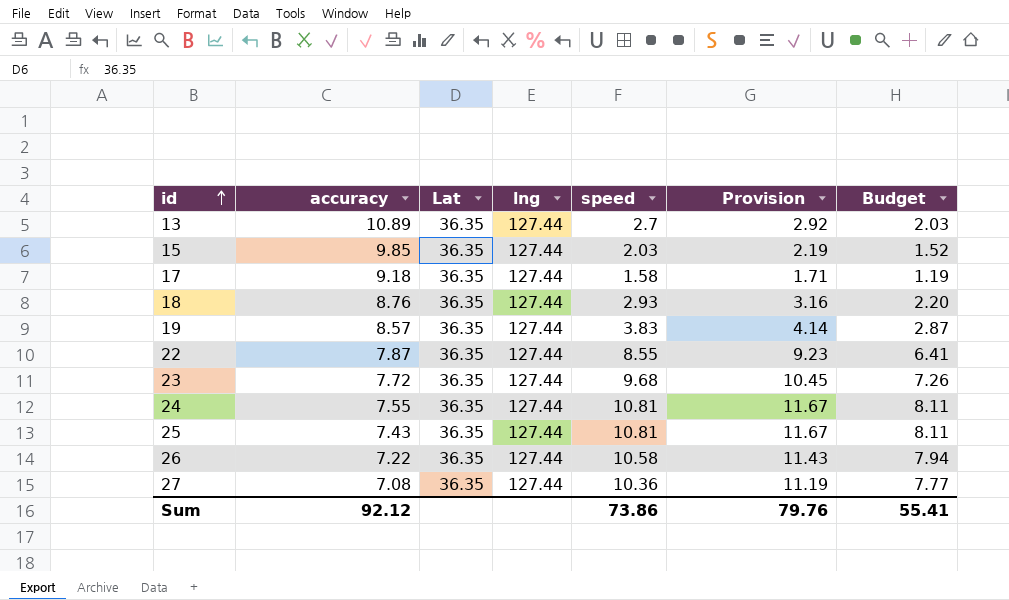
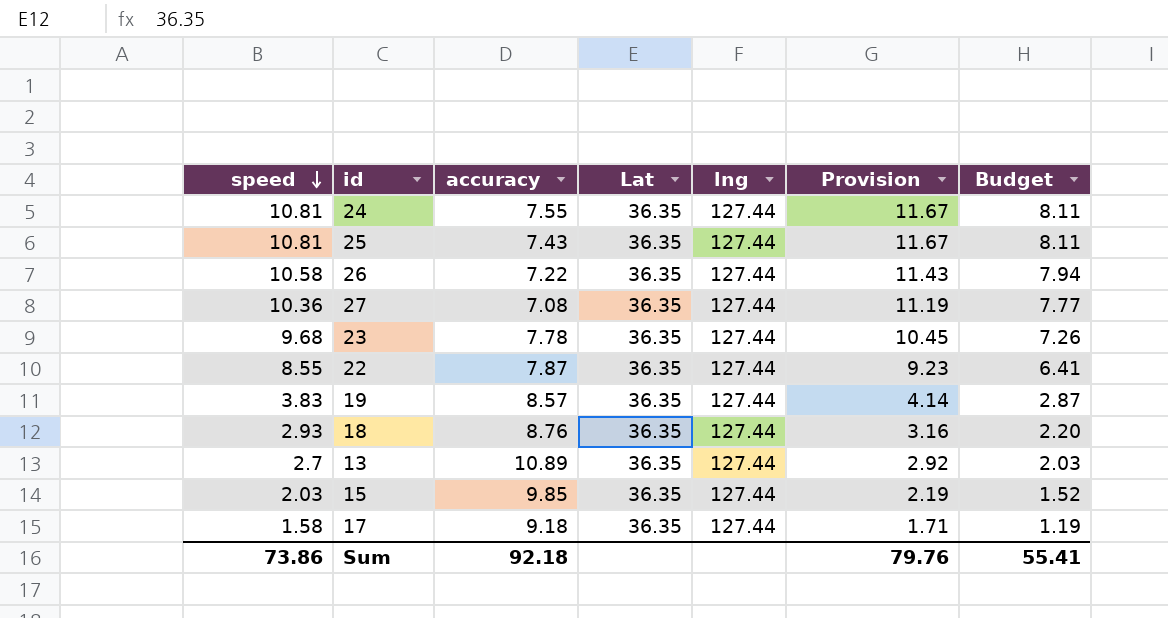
row order: id ascending -> speed descending
column speed | position: 5 -> 1
23 | accuracy: 7.72 -> 7.78
Sum | accuracy: 92.12 -> 92.18

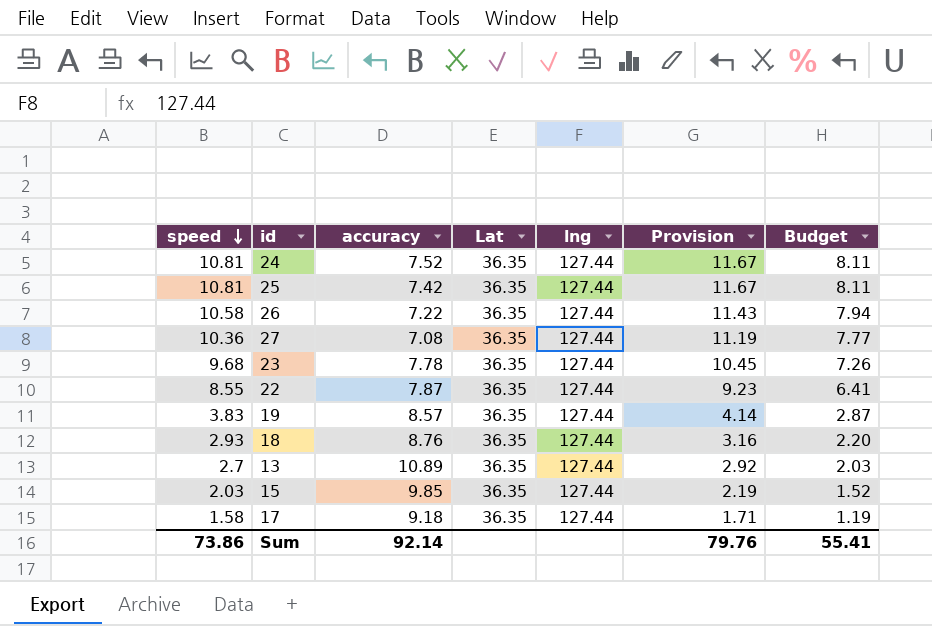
24 | accuracy: 7.55 -> 7.52
25 | accuracy: 7.43 -> 7.42
Sum | accuracy: 92.18 -> 92.14

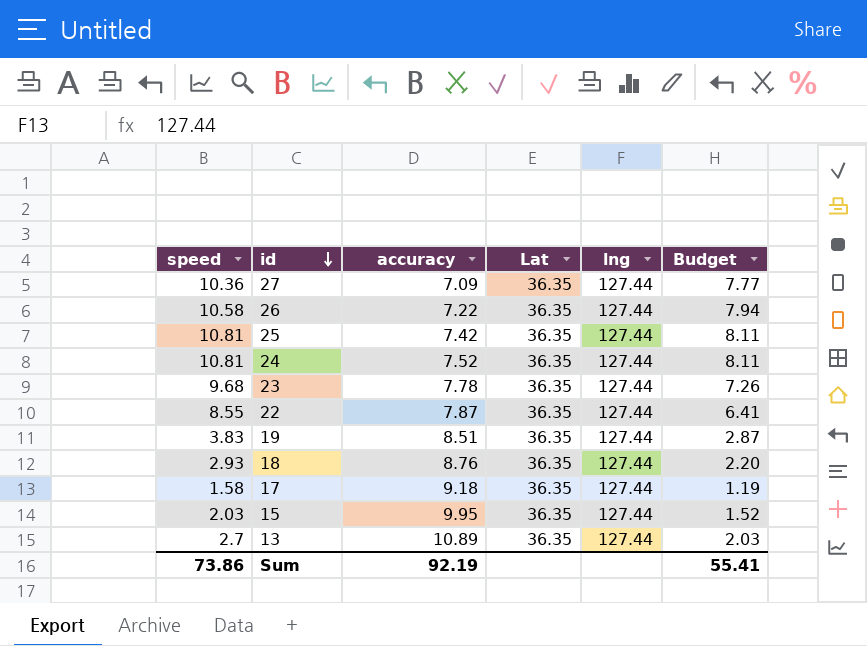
row order: speed descending -> id descending
column Provision | formula: [speed] * 1.08 -> none
27 | accuracy: 7.08 -> 7.09
19 | accuracy: 8.57 -> 8.51
15 | accuracy: 9.85 -> 9.95
Sum | accuracy: 92.14 -> 92.19

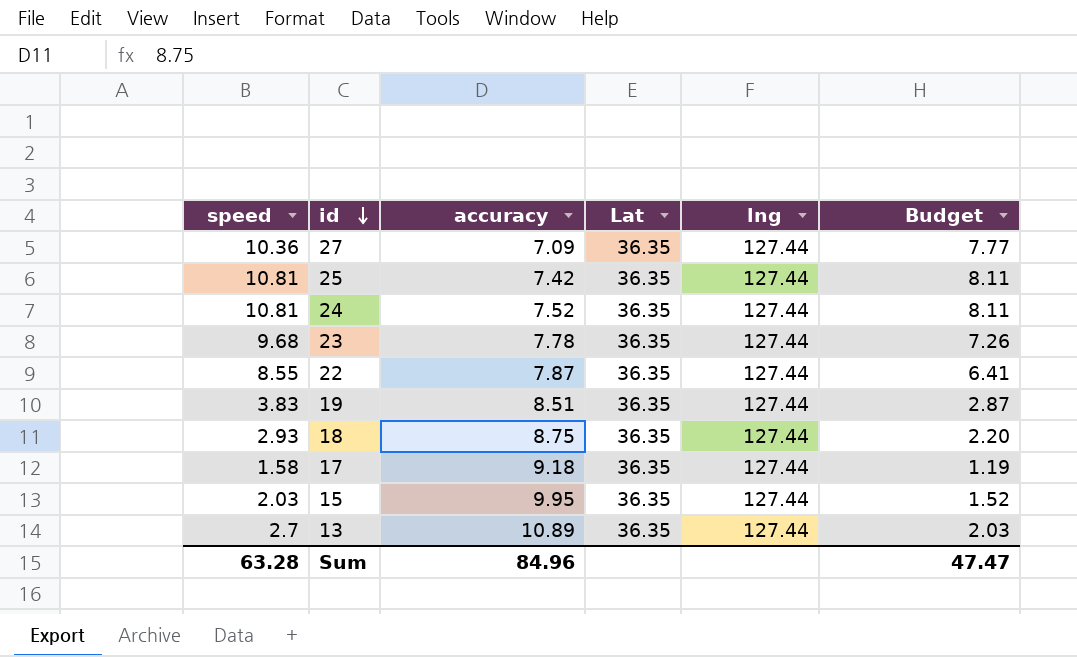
row 26: 10.58 | 7.22 | 36.35 | 127.44 | 7.94 -> none
18 | accuracy: 8.76 -> 8.75
Sum | speed: 73.86 -> 63.28
Sum | accuracy: 92.19 -> 84.96
Sum | Budget: 55.41 -> 47.47

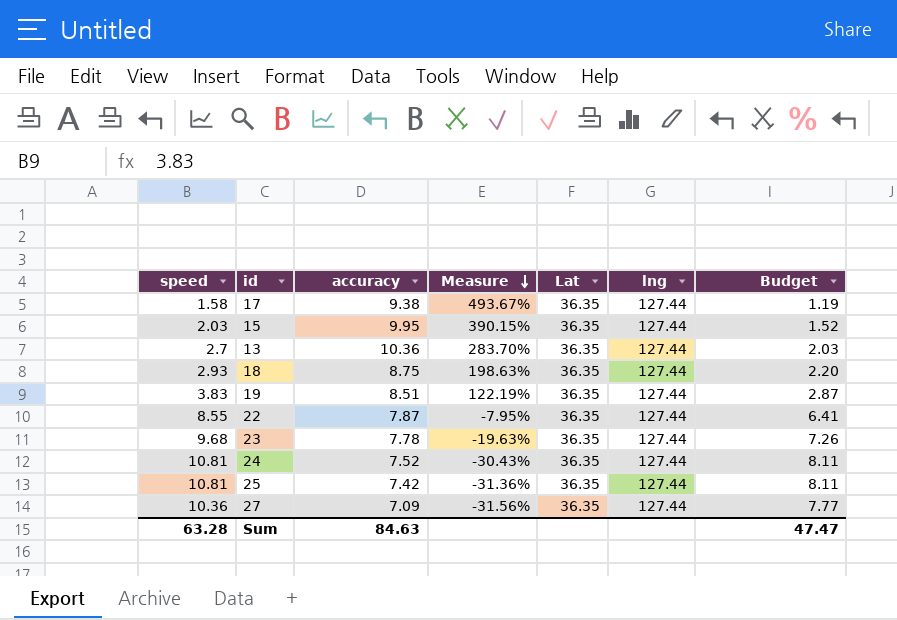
row order: id descending -> Measure descending
column Measure | formula: none -> ([accuracy] - [speed]) / [speed]
17 | accuracy: 9.18 -> 9.38
13 | accuracy: 10.89 -> 10.36
Sum | accuracy: 84.96 -> 84.63

